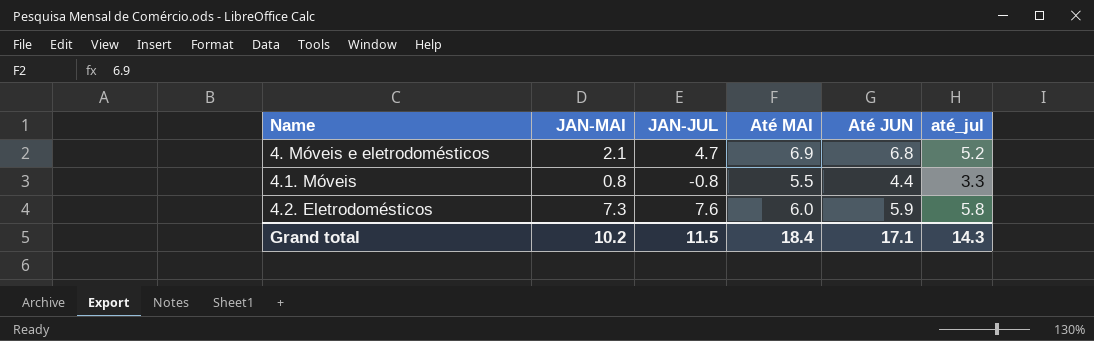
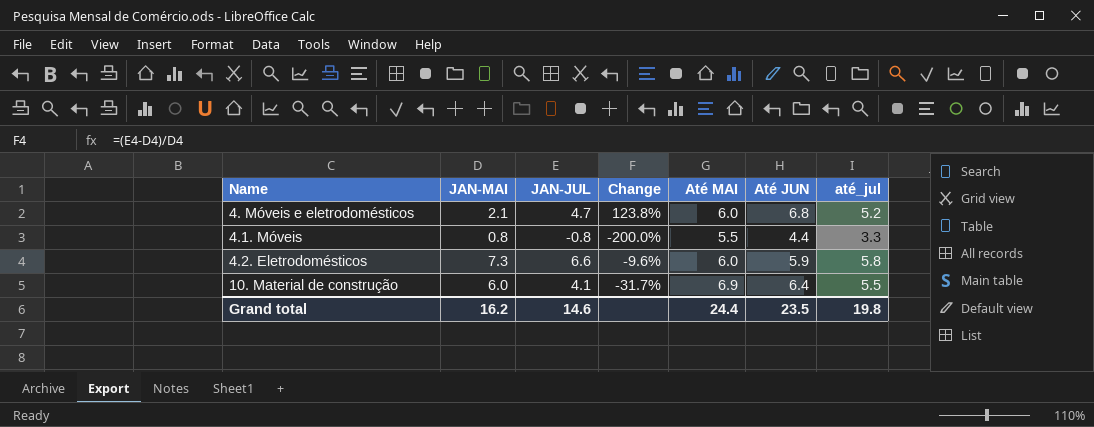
column Change | formula: none -> ([JAN-JUL] - [JAN-MAI]) / [JAN-MAI]
4. Móveis e eletrodomésticos | Até MAI: 6.9 -> 6.0
4.2. Eletrodomésticos | JAN-JUL: 7.6 -> 6.6
row 10. Material de construção: none -> 6.0 | 4.1 | -31.7% | 6.9 | 6.4 | 5.5
Grand total | JAN-MAI: 10.2 -> 16.2
Grand total | JAN-JUL: 11.5 -> 14.6
Grand total | Até MAI: 18.4 -> 24.4
Grand total | Até JUN: 17.1 -> 23.5
Grand total | até_jul: 14.3 -> 19.8

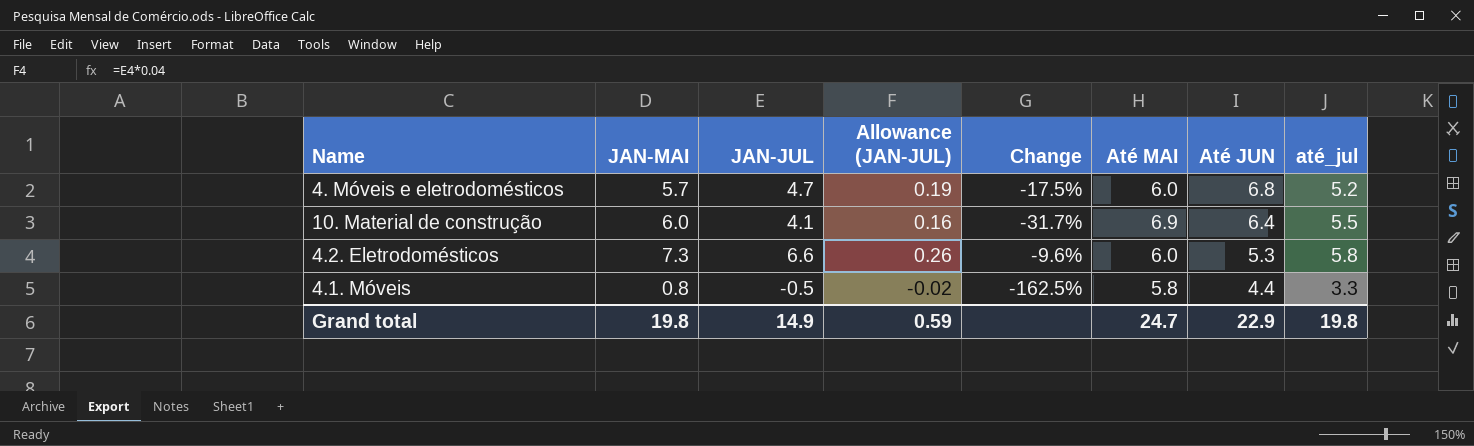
row order: none -> Até JUN descending
column Allowance (JAN-JUL) | formula: none -> [JAN-JUL] * 0.04
4. Móveis e eletrodomésticos | JAN-MAI: 2.1 -> 5.7
4. Móveis e eletrodomésticos | Change: 123.8% -> -17.5%
4.2. Eletrodomésticos | Até JUN: 5.9 -> 5.3
4.1. Móveis | JAN-JUL: -0.8 -> -0.5
4.1. Móveis | Change: -200.0% -> -162.5%
4.1. Móveis | Até MAI: 5.5 -> 5.8
Grand total | JAN-MAI: 16.2 -> 19.8
Grand total | JAN-JUL: 14.6 -> 14.9
Grand total | Até MAI: 24.4 -> 24.7
Grand total | Até JUN: 23.5 -> 22.9

